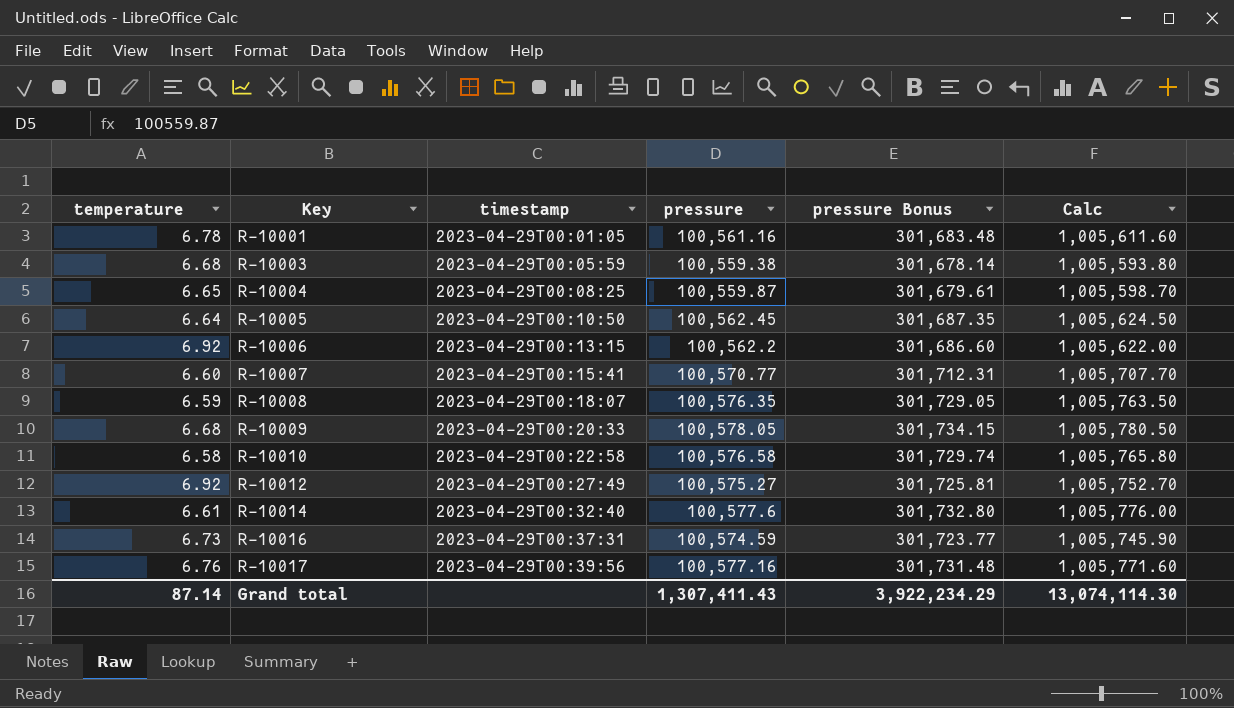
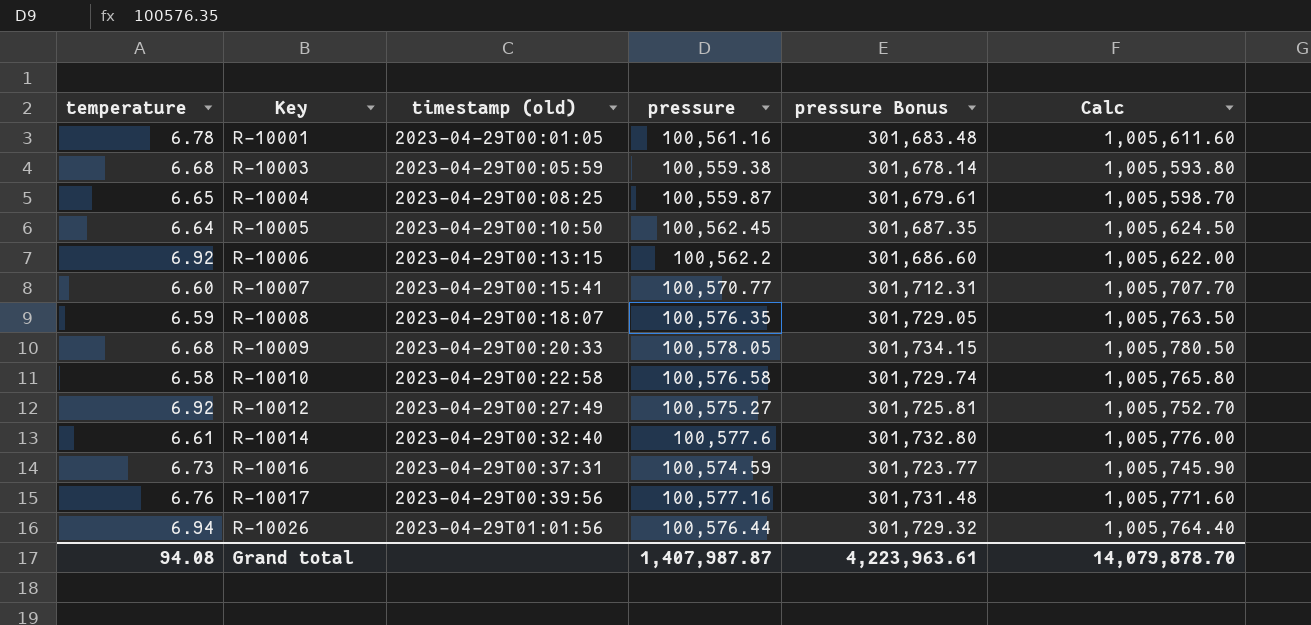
column name: timestamp -> timestamp (old)
row R-10026: none -> 6.94 | 2023-04-29T01:01:56 | 100,576.44 | 301,729.32 | 1,005,764.40
Grand total | temperature: 87.14 -> 94.08
Grand total | pressure: 1,307,411.43 -> 1,407,987.87
Grand total | pressure Bonus: 3,922,234.29 -> 4,223,963.61
Grand total | Calc: 13,074,114.30 -> 14,079,878.70

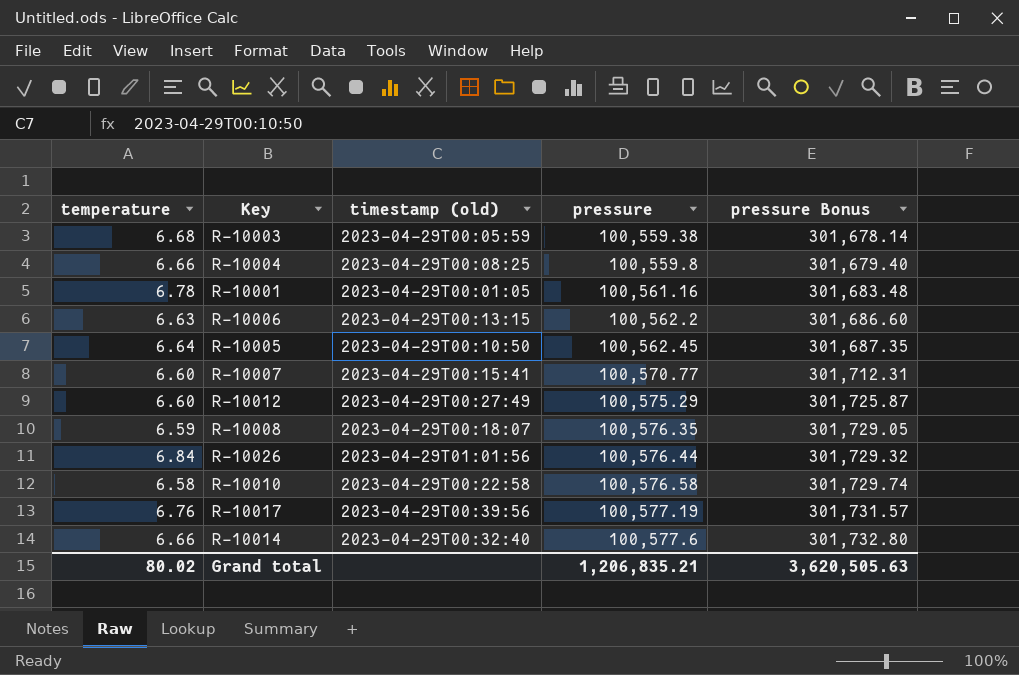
row order: Key ascending -> pressure ascending
column Calc | formula: [pressure] * 10 -> none
row R-10009: 6.68 | 2023-04-29T00:20:33 | 100,578.05 | 301,734.15 | 1,005,780.50 -> none
row R-10016: 6.73 | 2023-04-29T00:37:31 | 100,574.59 | 301,723.77 | 1,005,745.90 -> none
R-10004 | temperature: 6.65 -> 6.66
R-10004 | pressure: 100,559.87 -> 100,559.8
R-10004 | pressure Bonus: 301,679.61 -> 301,679.40
R-10006 | temperature: 6.92 -> 6.63
R-10012 | temperature: 6.92 -> 6.60
R-10012 | pressure: 100,575.27 -> 100,575.29
R-10012 | pressure Bonus: 301,725.81 -> 301,725.87
R-10026 | temperature: 6.94 -> 6.84
R-10017 | pressure: 100,577.16 -> 100,577.19
R-10017 | pressure Bonus: 301,731.48 -> 301,731.57
R-10014 | temperature: 6.61 -> 6.66
Grand total | temperature: 94.08 -> 80.02
Grand total | pressure: 1,407,987.87 -> 1,206,835.21
Grand total | pressure Bonus: 4,223,963.61 -> 3,620,505.63

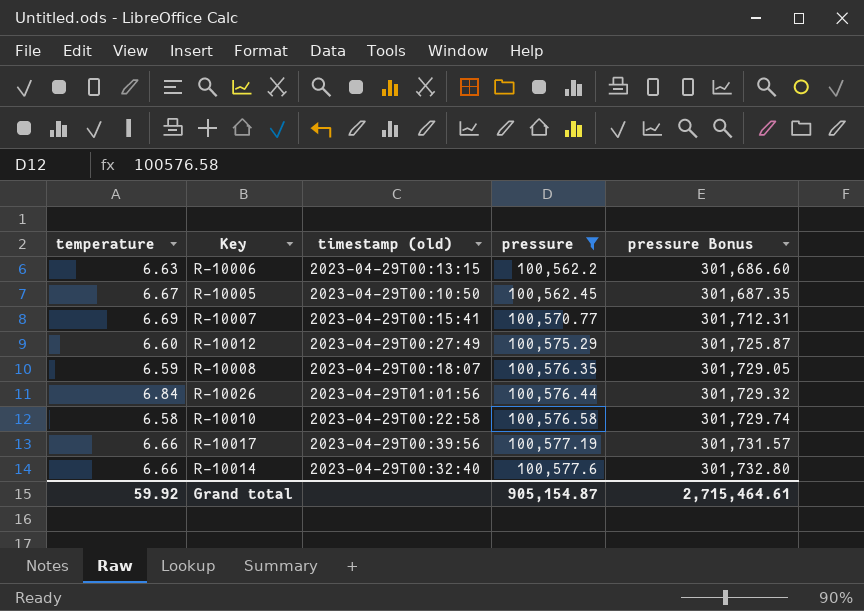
filter: none -> pressure >= 100,562.2
R-10005 | temperature: 6.64 -> 6.67
R-10007 | temperature: 6.60 -> 6.69
R-10017 | temperature: 6.76 -> 6.66
Grand total | temperature: 80.02 -> 59.92
Grand total | pressure: 1,206,835.21 -> 905,154.87
Grand total | pressure Bonus: 3,620,505.63 -> 2,715,464.61

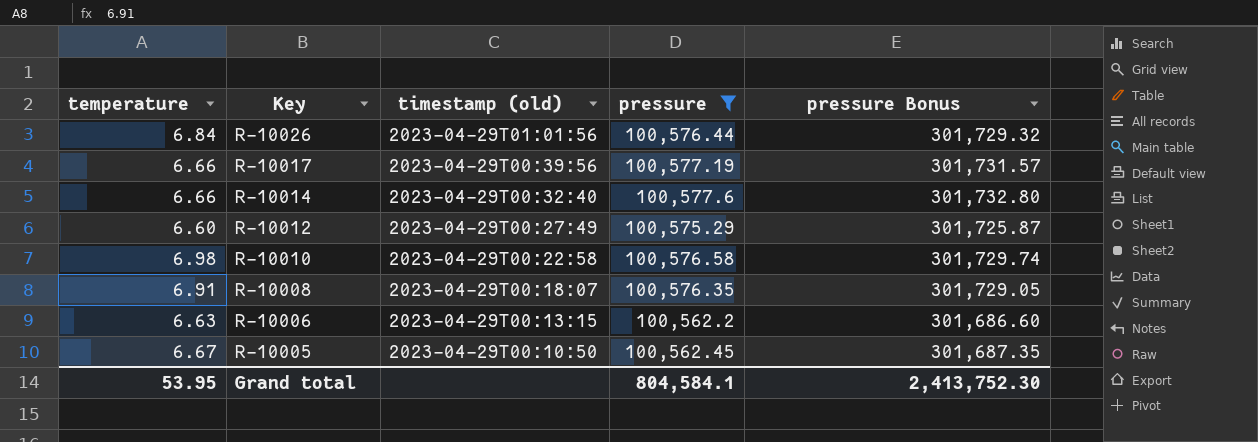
row order: pressure ascending -> Key descending
row R-10007: 6.69 | 2023-04-29T00:15:41 | 100,570.77 | 301,712.31 -> none
R-10010 | temperature: 6.58 -> 6.98
R-10008 | temperature: 6.59 -> 6.91
Grand total | temperature: 59.92 -> 53.95
Grand total | pressure: 905,154.87 -> 804,584.1
Grand total | pressure Bonus: 2,715,464.61 -> 2,413,752.30

